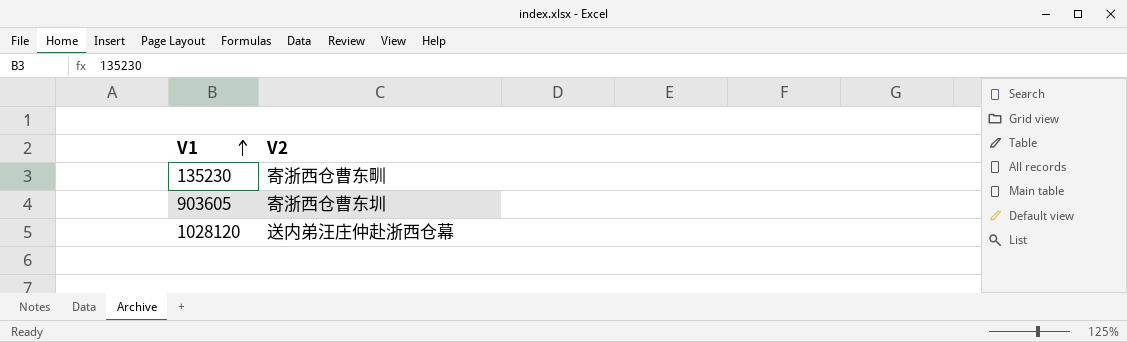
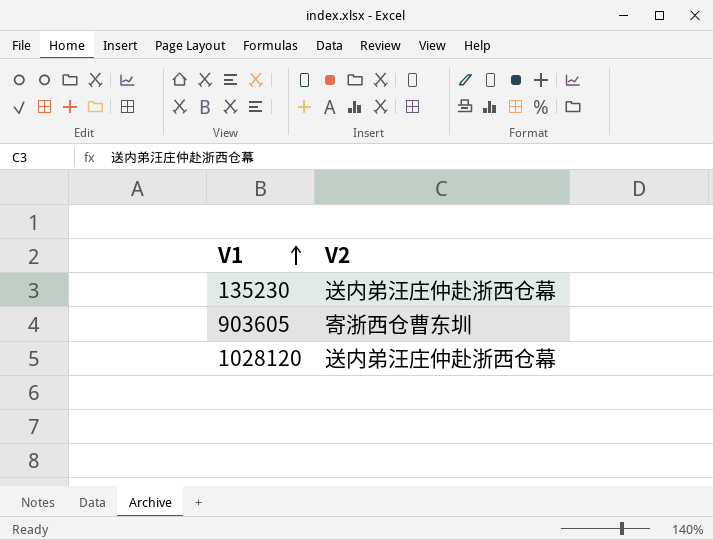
135230 | V2: 寄浙西仓曹东甽 -> 送内弟汪庄仲赴浙西仓幕

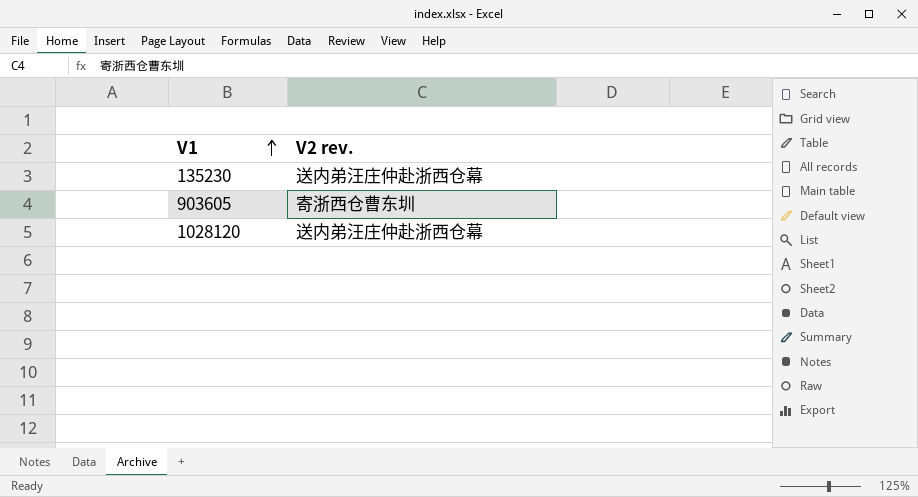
column name: V2 -> V2 rev.

